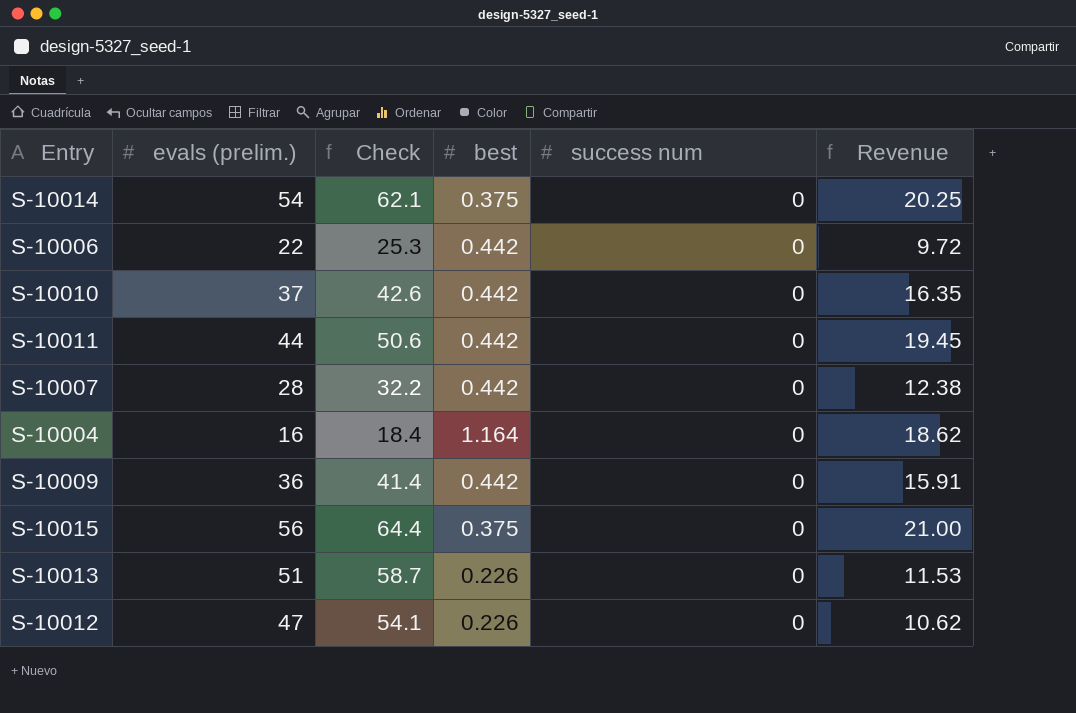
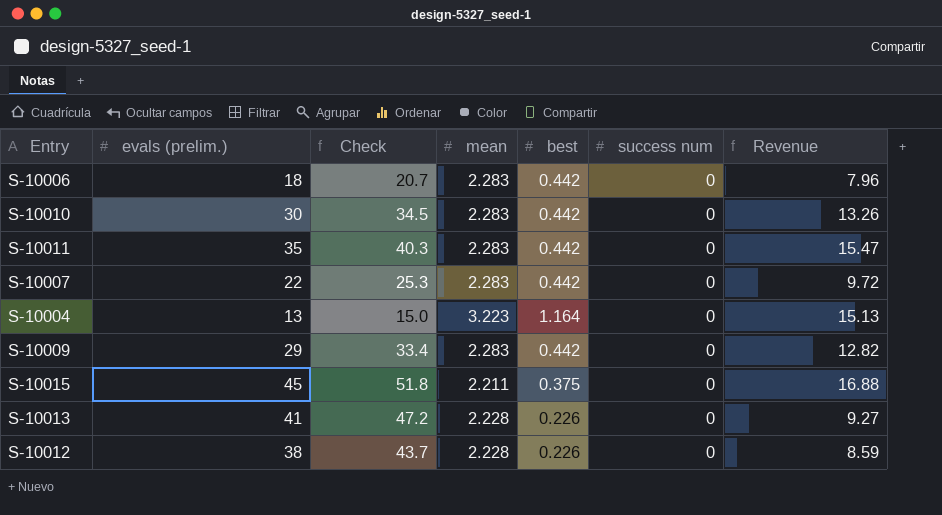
column mean | position: none -> 4
row S-10014: 54 | 62.1 | 0.375 | 0 | 20.25 -> none
S-10006 | evals (prelim.): 22 -> 18
S-10006 | Check: 25.3 -> 20.7
S-10006 | Revenue: 9.72 -> 7.96
S-10010 | evals (prelim.): 37 -> 30
S-10010 | Check: 42.6 -> 34.5
S-10010 | Revenue: 16.35 -> 13.26
S-10011 | evals (prelim.): 44 -> 35
S-10011 | Check: 50.6 -> 40.3
S-10011 | Revenue: 19.45 -> 15.47
S-10007 | evals (prelim.): 28 -> 22
S-10007 | Check: 32.2 -> 25.3
S-10007 | Revenue: 12.38 -> 9.72
S-10004 | evals (prelim.): 16 -> 13
S-10004 | Check: 18.4 -> 15.0
S-10004 | Revenue: 18.62 -> 15.13
S-10009 | evals (prelim.): 36 -> 29
S-10009 | Check: 41.4 -> 33.4
S-10009 | Revenue: 15.91 -> 12.82
S-10015 | evals (prelim.): 56 -> 45
S-10015 | Check: 64.4 -> 51.8
S-10015 | Revenue: 21.00 -> 16.88
S-10013 | evals (prelim.): 51 -> 41
S-10013 | Check: 58.7 -> 47.2
S-10013 | Revenue: 11.53 -> 9.27
S-10012 | evals (prelim.): 47 -> 38
S-10012 | Check: 54.1 -> 43.7
S-10012 | Revenue: 10.62 -> 8.59

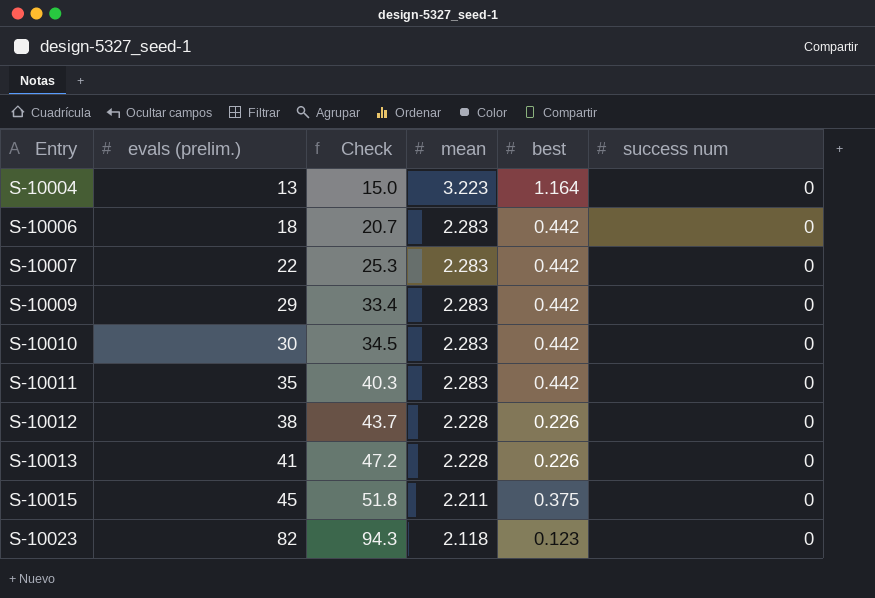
row order: none -> Entry ascending
column Revenue | formula: [evals (prelim.)] * [best] -> none
row S-10023: none -> 82 | 94.3 | 2.118 | 0.123 | 0

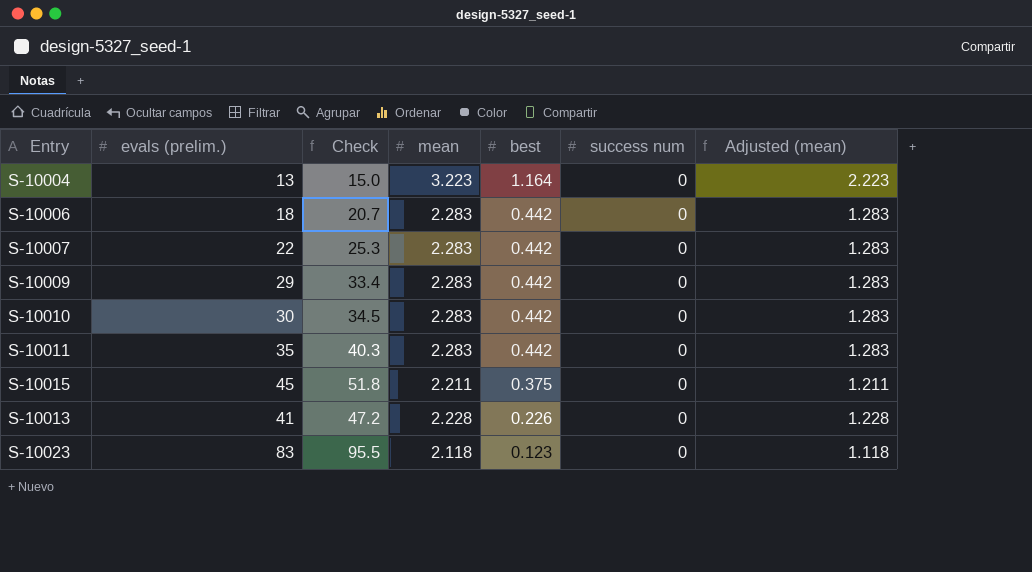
row order: Entry ascending -> best descending
column Adjusted (mean) | formula: none -> [mean] - 1
row S-10012: 38 | 43.7 | 2.228 | 0.226 | 0 -> none
S-10023 | evals (prelim.): 82 -> 83
S-10023 | Check: 94.3 -> 95.5

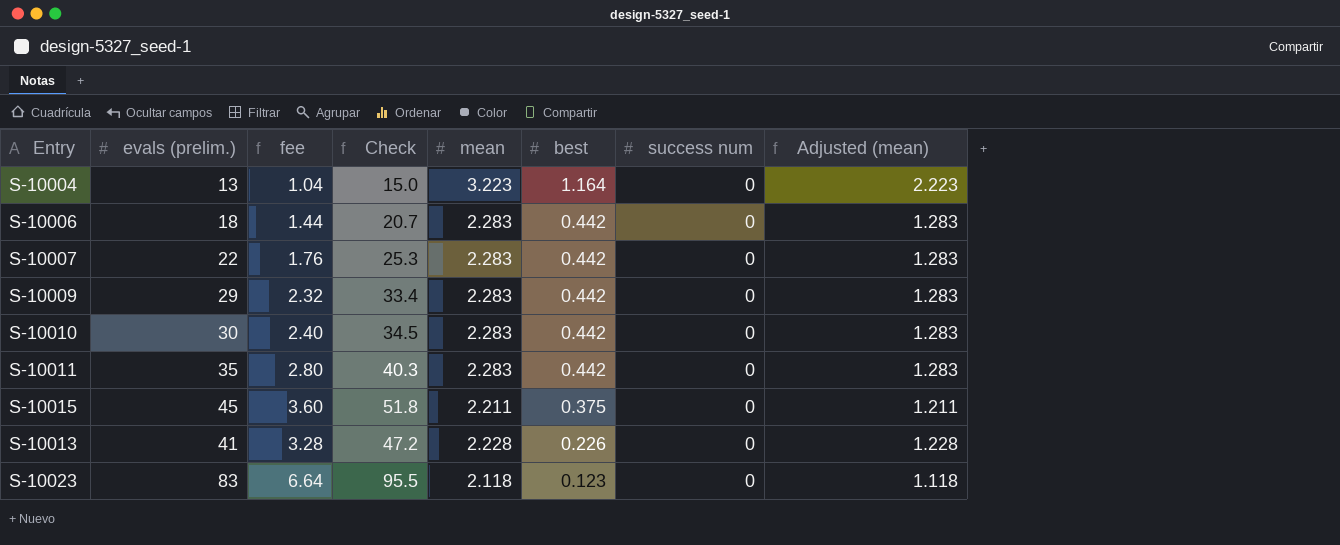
column fee | formula: none -> [evals (prelim.)] * 0.08

